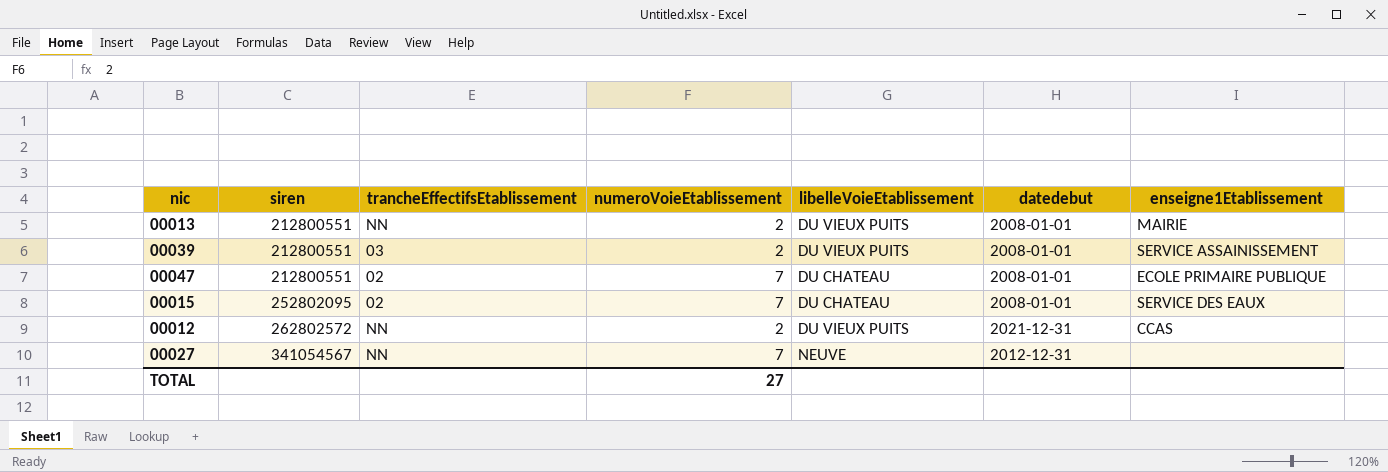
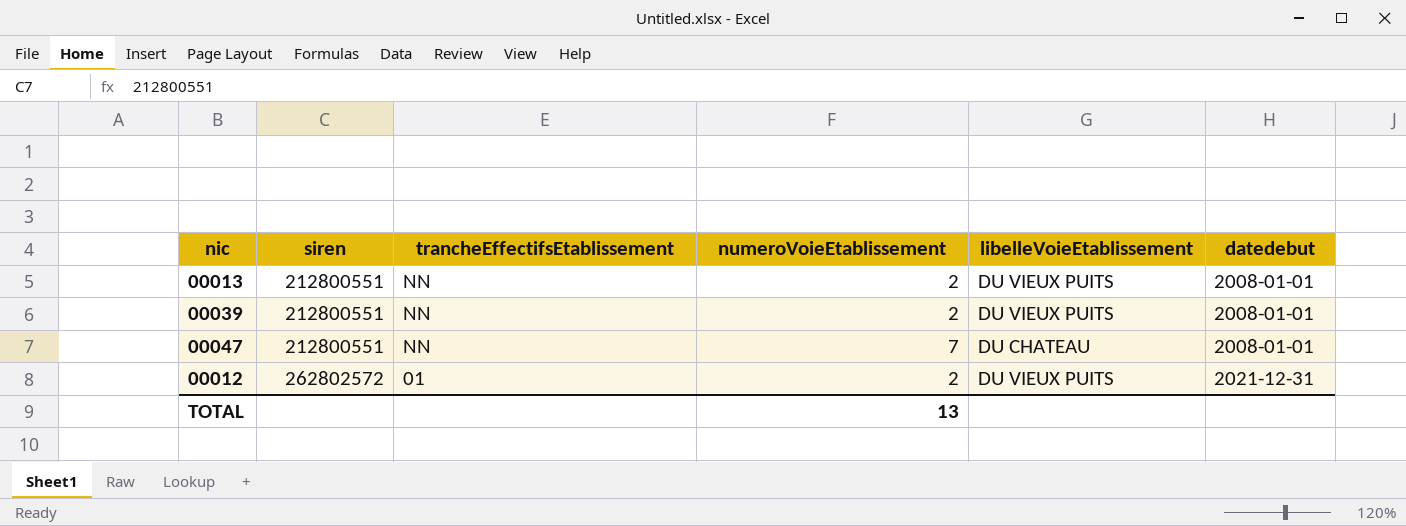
column enseigne1Etablissement | position: 7 -> none
row 00015: 252802095 | 02 | 7 | DU CHATEAU | 2008-01-01 | SERVICE DES EAUX -> none
row 00027: 341054567 | NN | 7 | NEUVE | 2012-12-31 | none -> none
00039 | trancheEffectifsEtablissement: 03 -> NN
00047 | trancheEffectifsEtablissement: 02 -> NN
00012 | trancheEffectifsEtablissement: NN -> 01
TOTAL | numeroVoieEtablissement: 27 -> 13

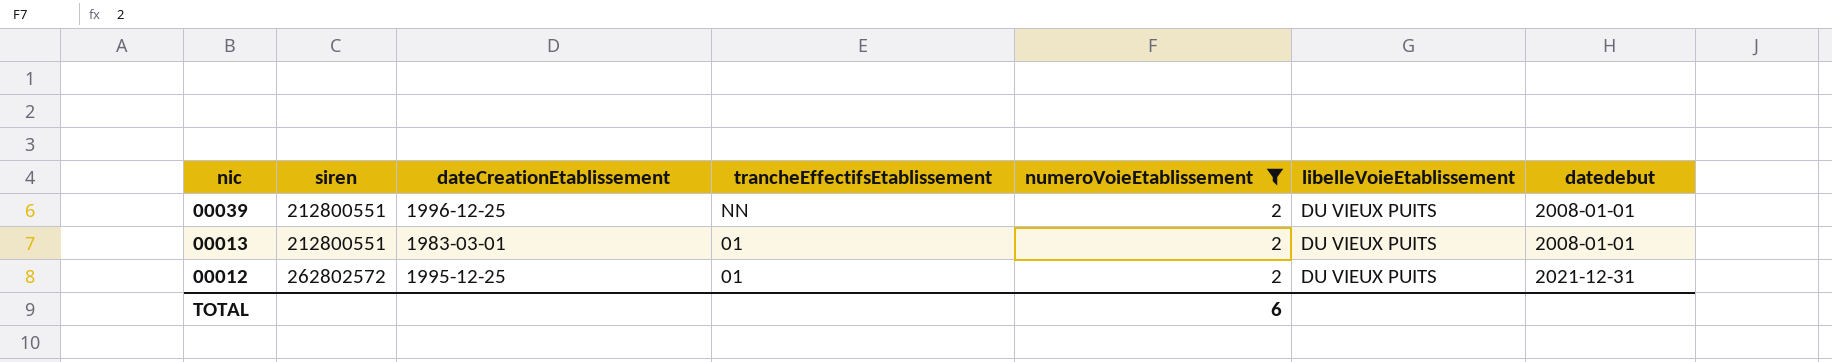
filter: none -> numeroVoieEtablissement = 2
row order: siren ascending -> nic descending
column dateCreationEtablissement | position: none -> 3
00013 | trancheEffectifsEtablissement: NN -> 01
TOTAL | numeroVoieEtablissement: 13 -> 6

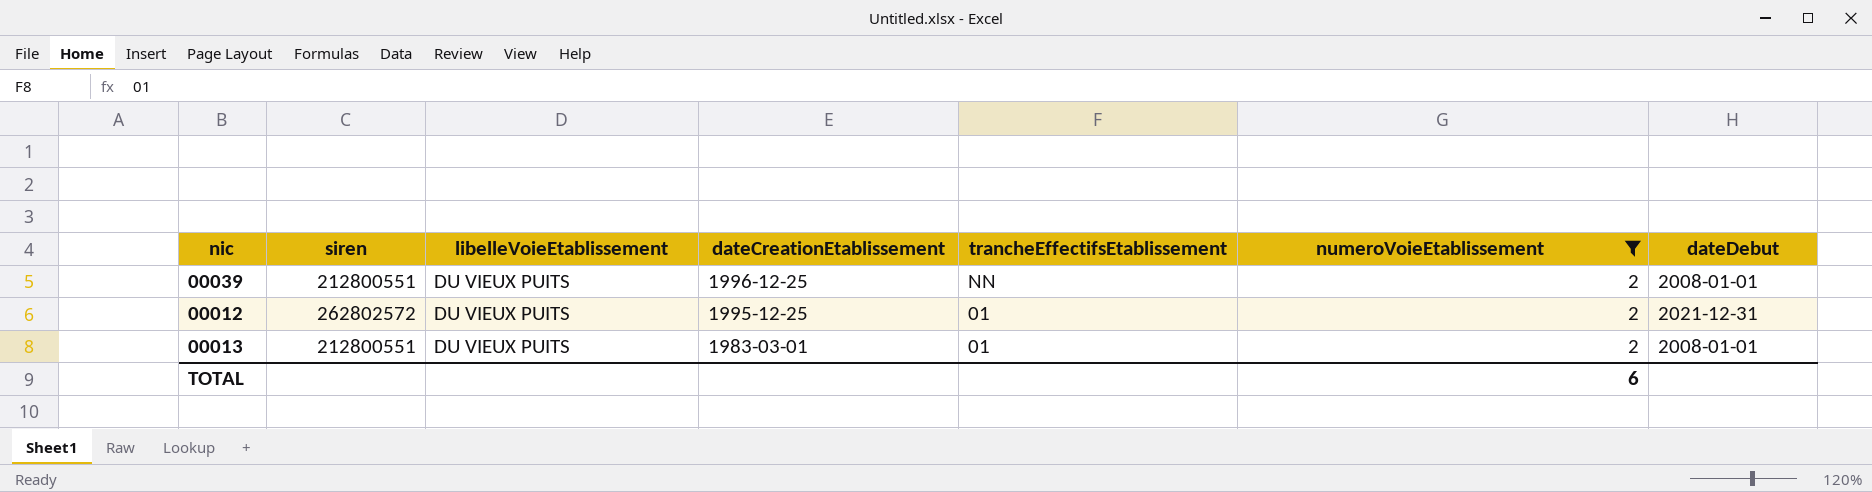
row order: nic descending -> dateCreationEtablissement descending
column libelleVoieEtablissement | position: 6 -> 3
column name: datedebut -> dateDebut

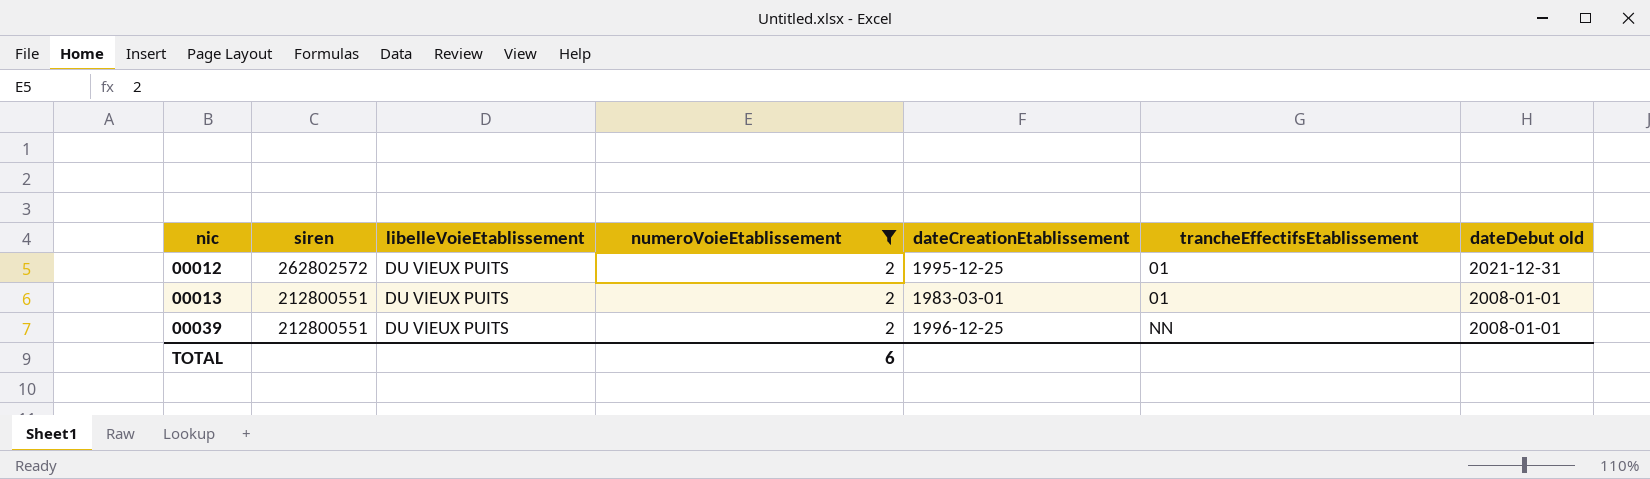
row order: dateCreationEtablissement descending -> nic ascending
column numeroVoieEtablissement | position: 6 -> 4
column name: dateDebut -> dateDebut old

